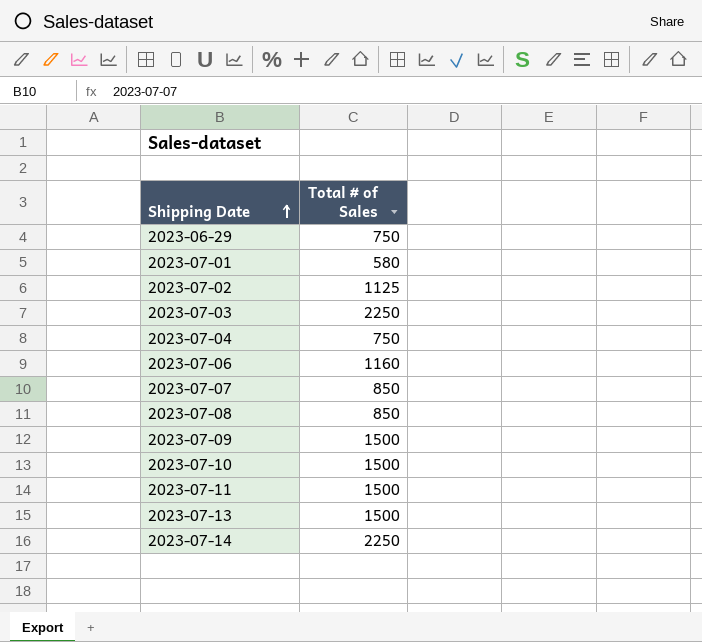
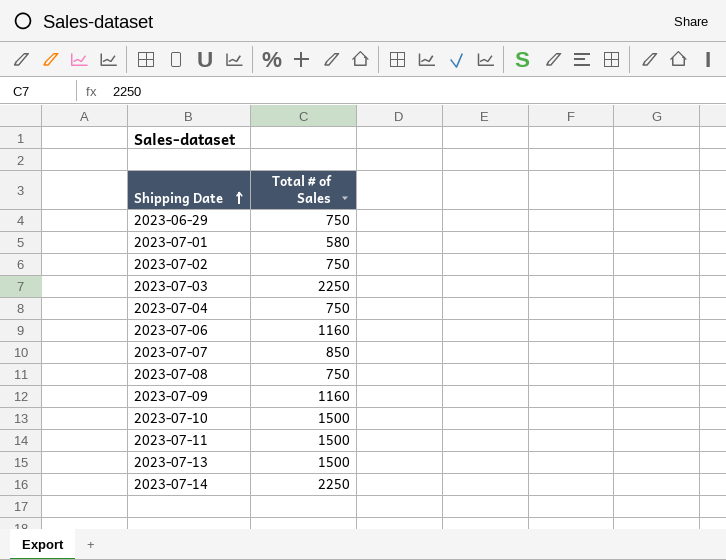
2023-07-02 | Total # of Sales: 1125 -> 750
2023-07-08 | Total # of Sales: 850 -> 750
2023-07-09 | Total # of Sales: 1500 -> 1160

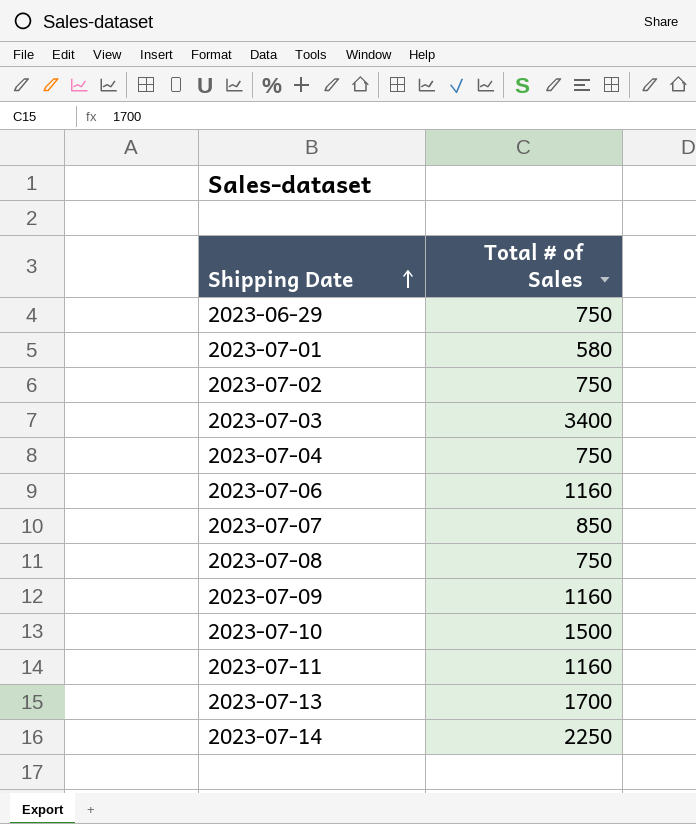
2023-07-03 | Total # of Sales: 2250 -> 3400
2023-07-11 | Total # of Sales: 1500 -> 1160
2023-07-13 | Total # of Sales: 1500 -> 1700

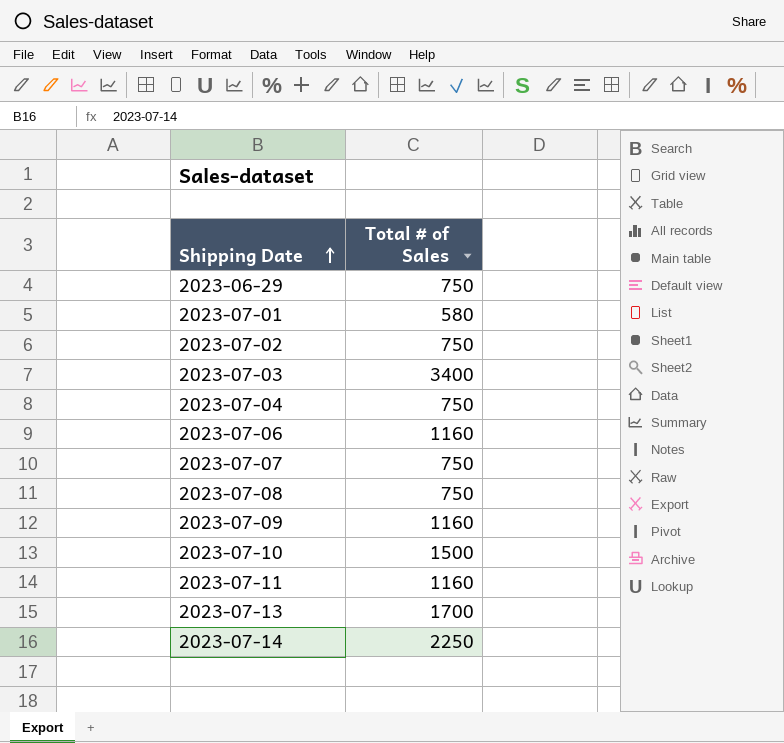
2023-07-07 | Total # of Sales: 850 -> 750

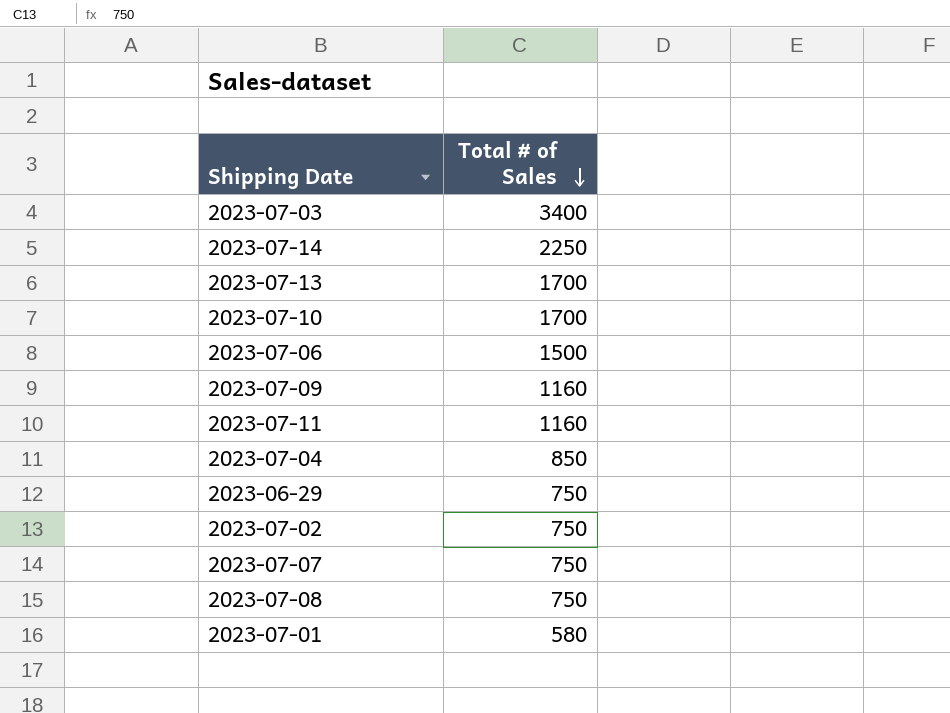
row order: Shipping Date ascending -> Total # of Sales descending
2023-07-10 | Total # of Sales: 1500 -> 1700
2023-07-06 | Total # of Sales: 1160 -> 1500
2023-07-04 | Total # of Sales: 750 -> 850

